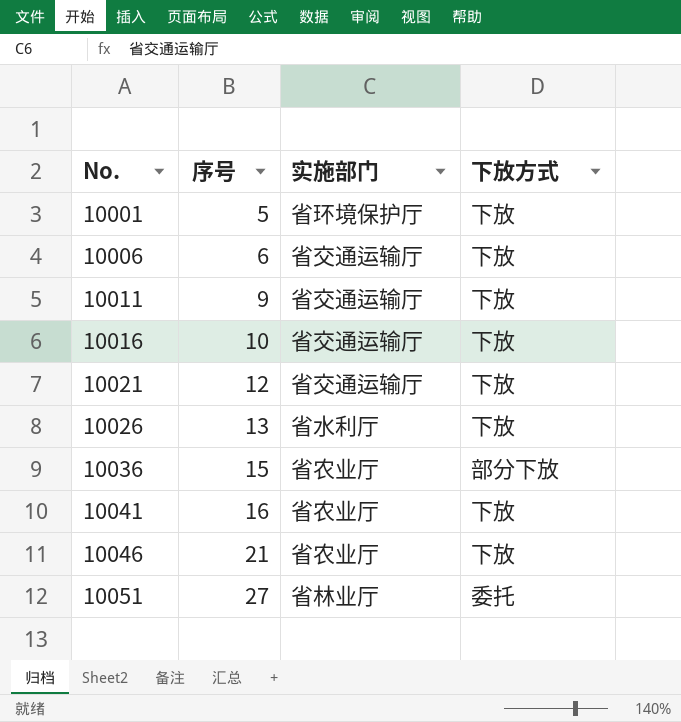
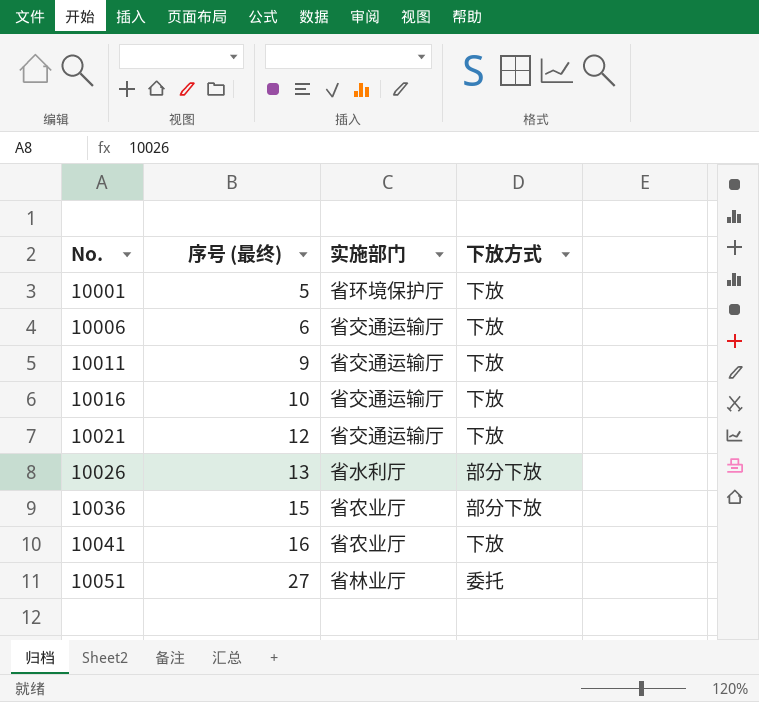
column name: 序号 -> 序号 (最终)
row 10046: 21 | 省农业厅 | 下放 -> none
10026 | 下放方式: 下放 -> 部分下放

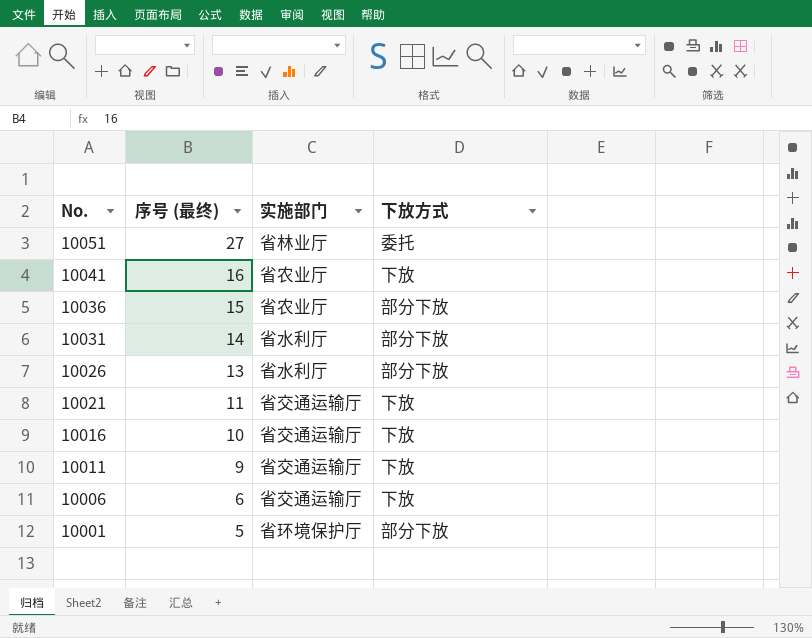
row order: No. ascending -> No. descending
row 10031: none -> 14 | 省水利厅 | 部分下放
10021 | 序号 (最终): 12 -> 11
10001 | 下放方式: 下放 -> 部分下放

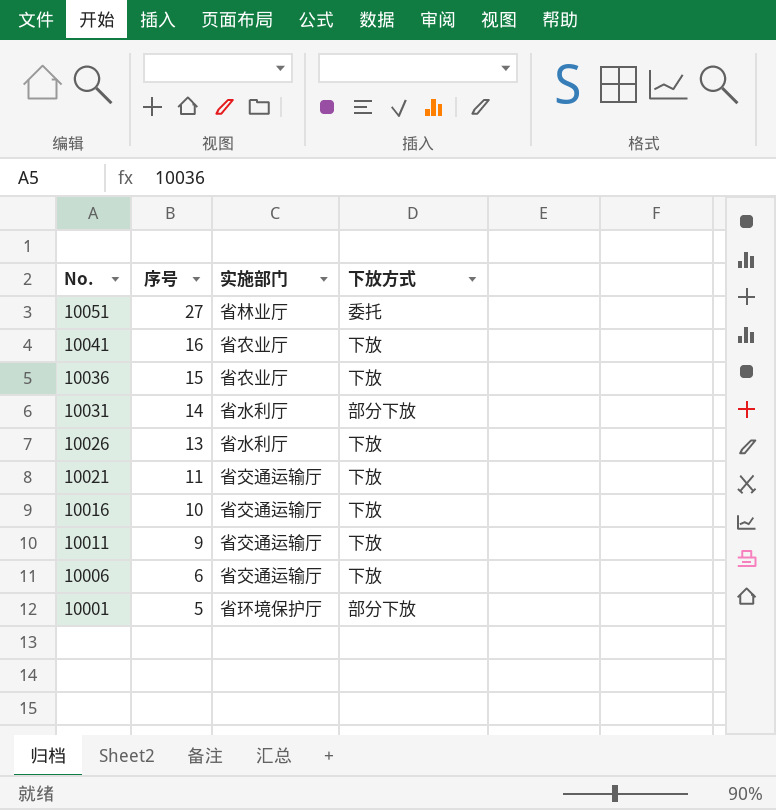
column name: 序号 (最终) -> 序号
10036 | 下放方式: 部分下放 -> 下放
10026 | 下放方式: 部分下放 -> 下放

